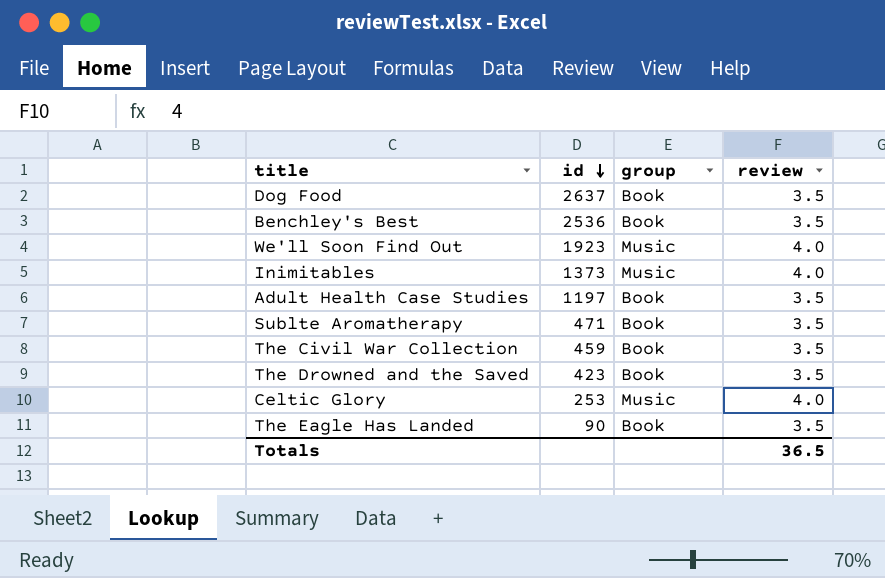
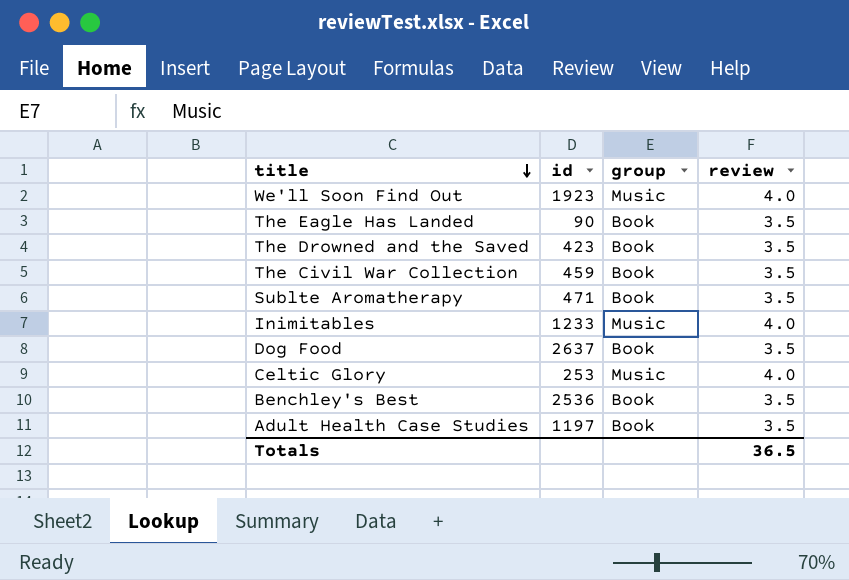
row order: id descending -> title descending
Inimitables | id: 1373 -> 1233

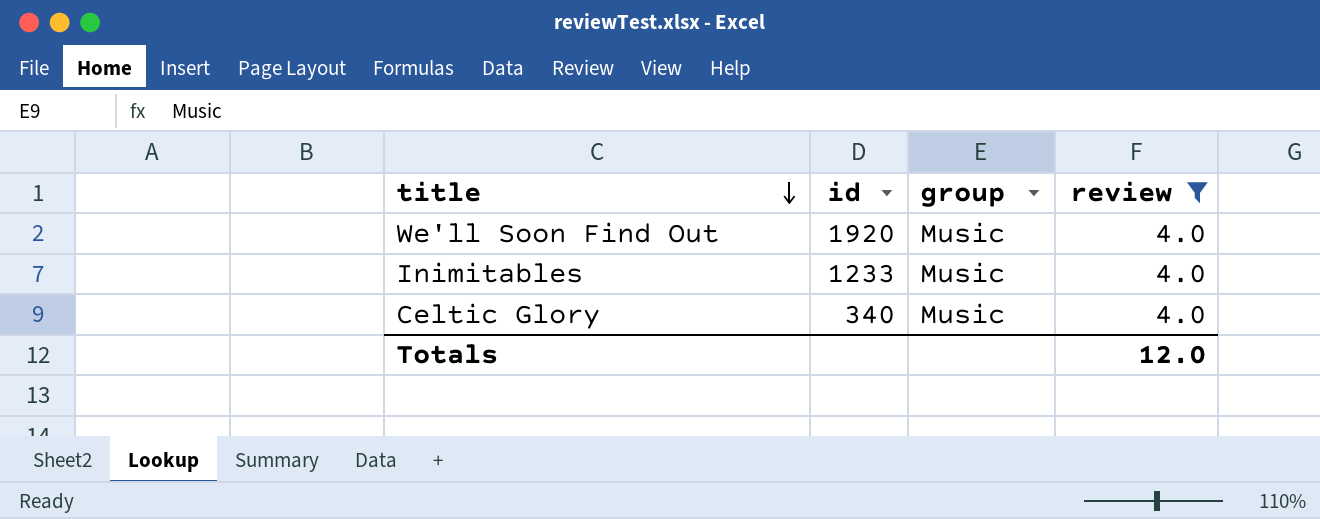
filter: none -> review = 4.0
We'll Soon Find Out | id: 1923 -> 1920
Celtic Glory | id: 253 -> 340
Totals | review: 36.5 -> 12.0

